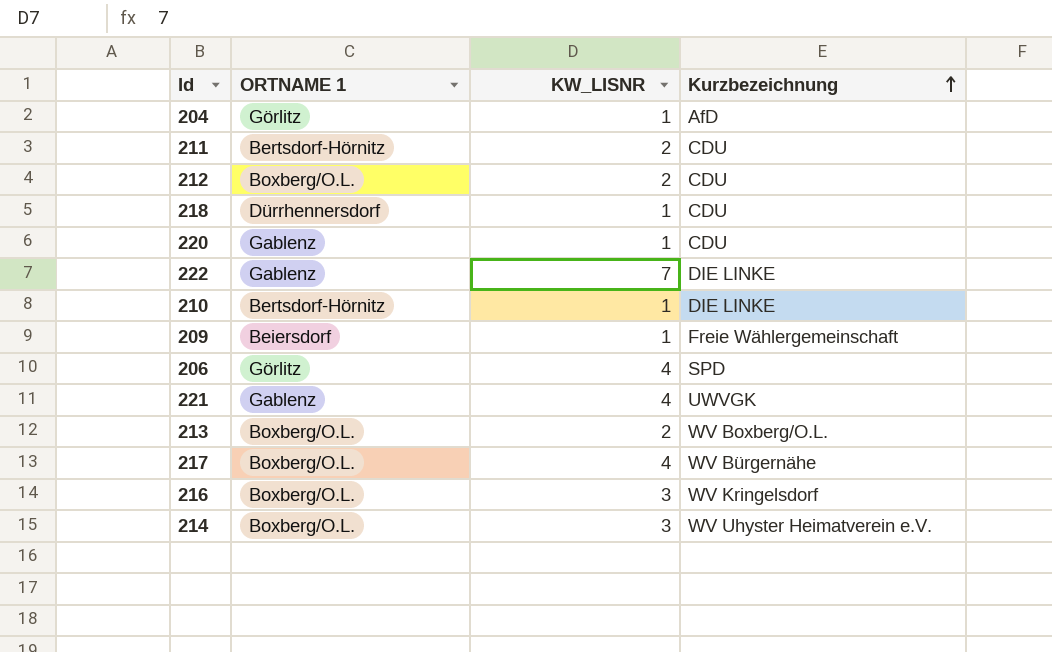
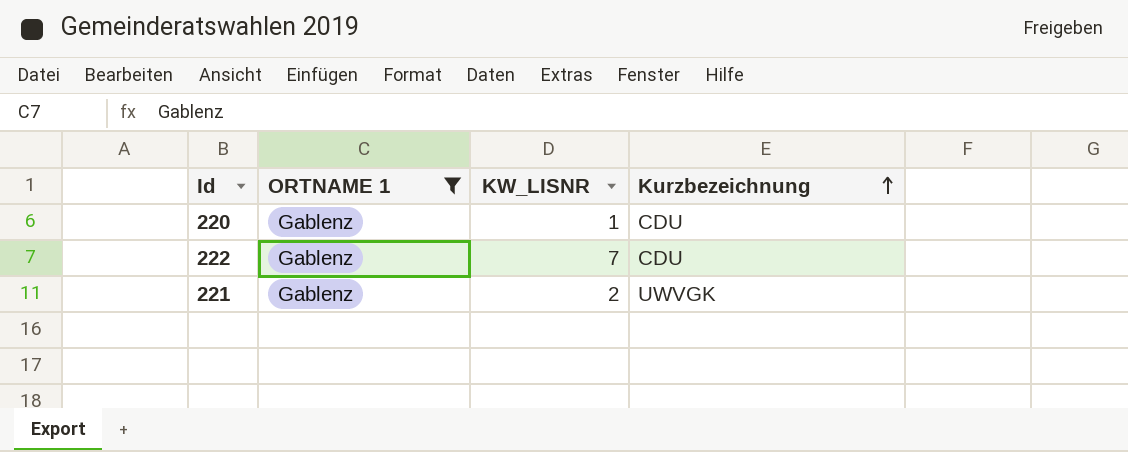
filter: none -> ORTNAME 1 = Gablenz
222 | Kurzbezeichnung: DIE LINKE -> CDU
221 | KW_LISNR: 4 -> 2

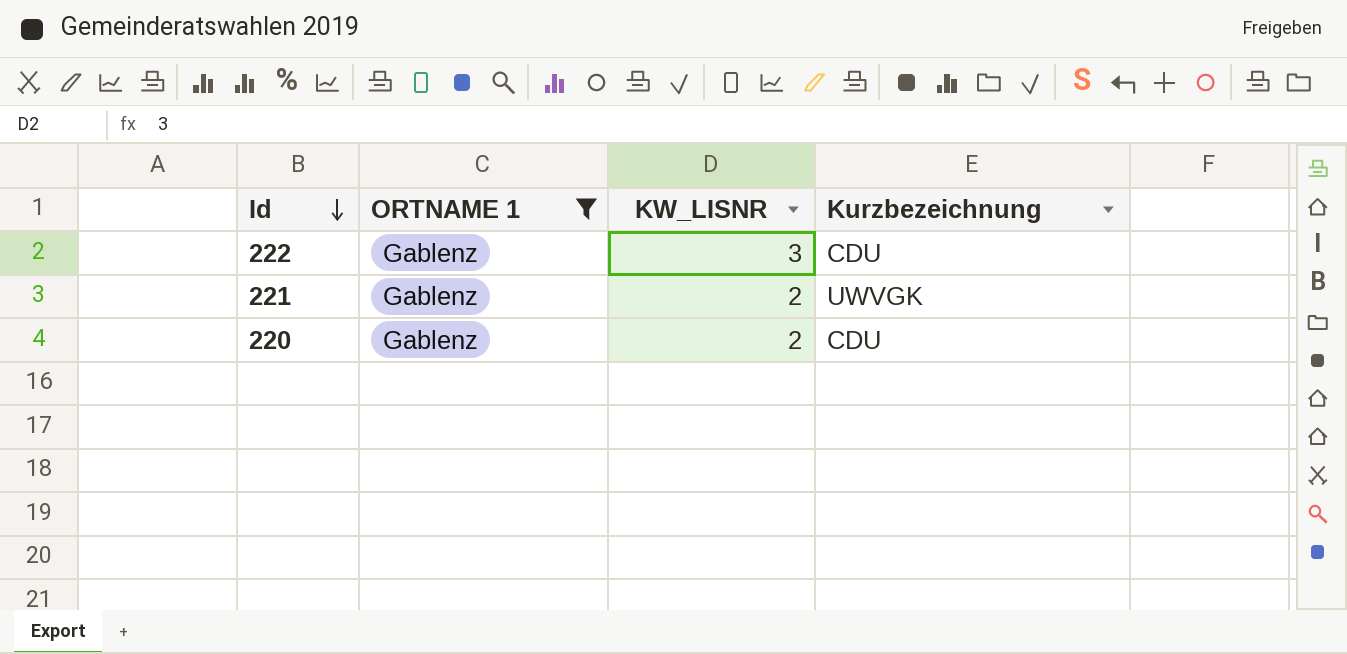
row order: Kurzbezeichnung ascending -> Id descending
222 | KW_LISNR: 7 -> 3
220 | KW_LISNR: 1 -> 2

